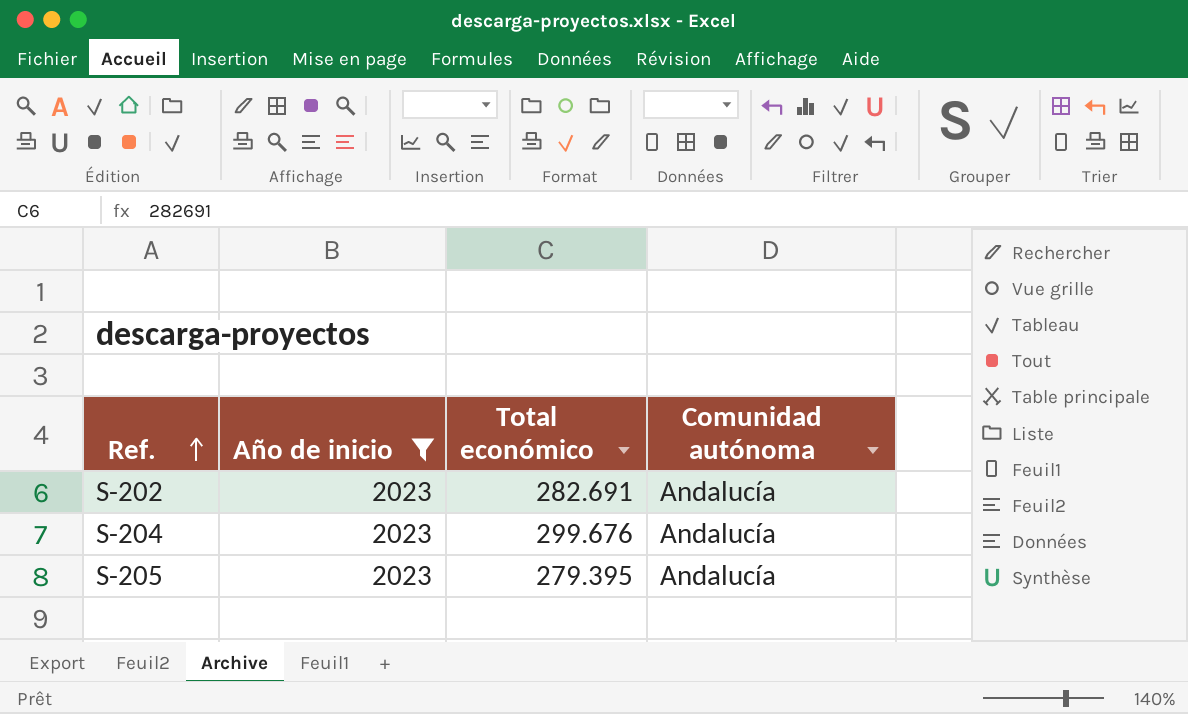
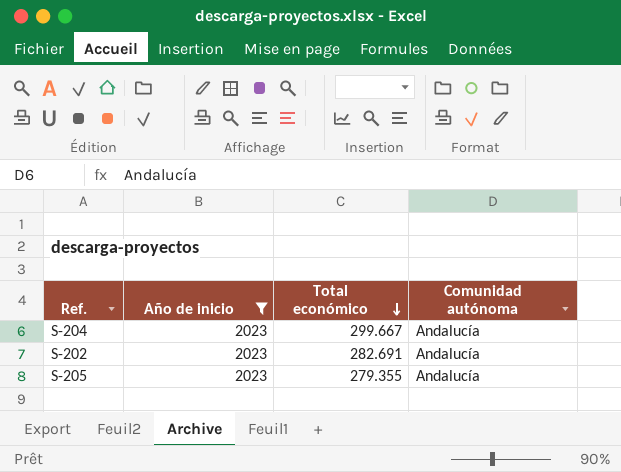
row order: Ref. ascending -> Total económico descending
S-204 | Total económico: 299.676 -> 299.667
S-205 | Total económico: 279.395 -> 279.355

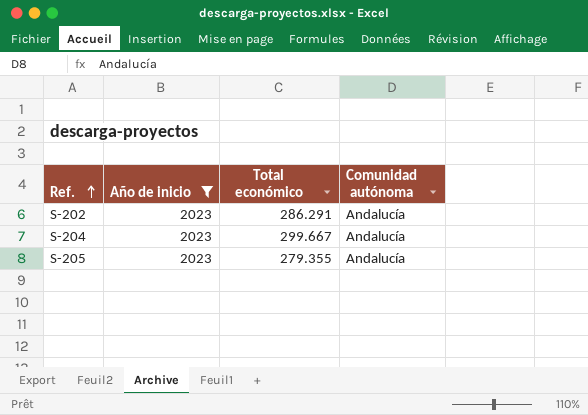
row order: Total económico descending -> Ref. ascending
S-202 | Total económico: 282.691 -> 286.291

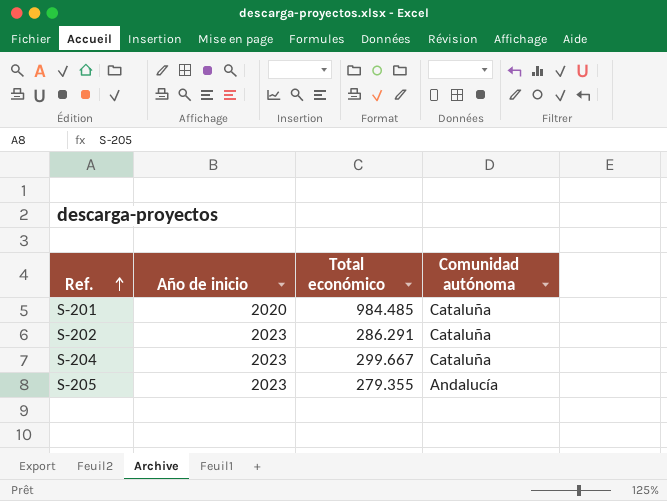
filter: Año de inicio = 2023 -> none
S-202 | Comunidad autónoma: Andalucía -> Cataluña
S-204 | Comunidad autónoma: Andalucía -> Cataluña

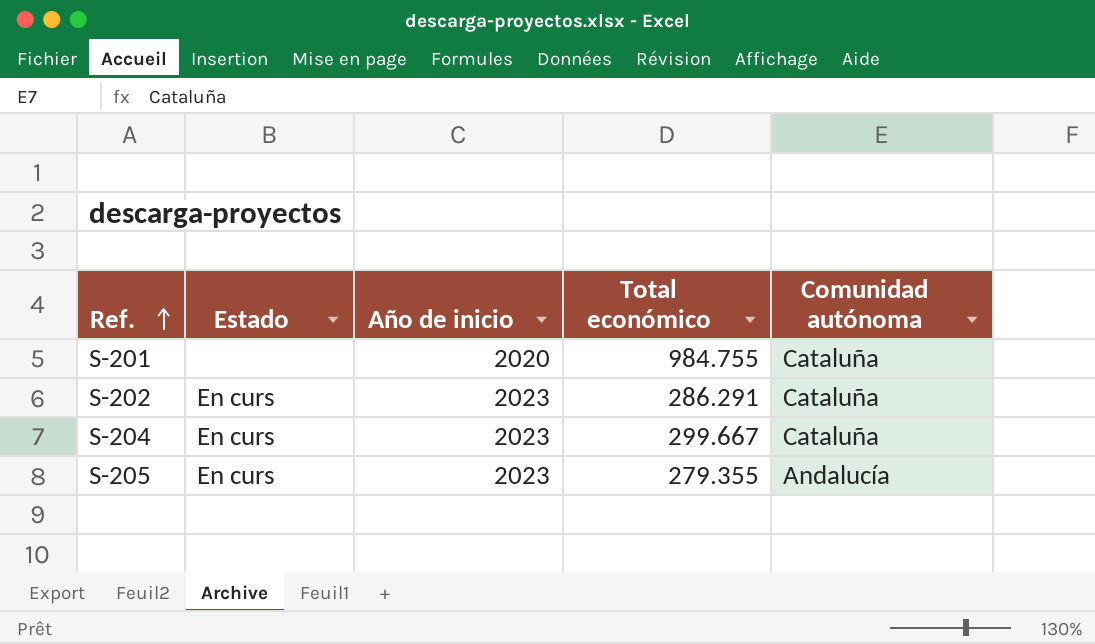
column Estado | position: none -> 2
S-201 | Total económico: 984.485 -> 984.755

